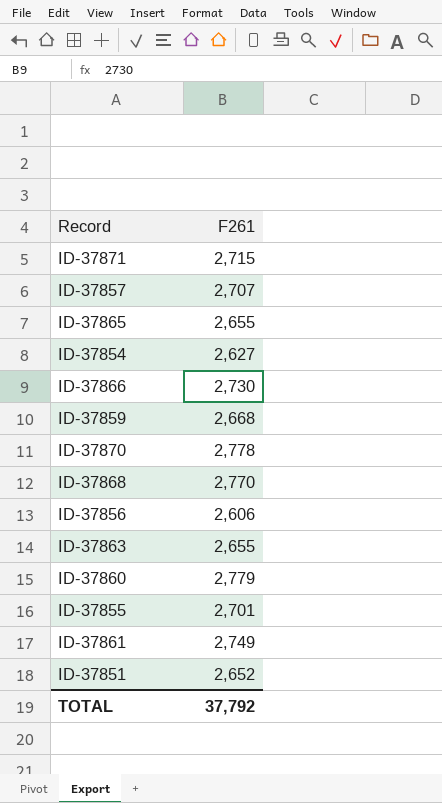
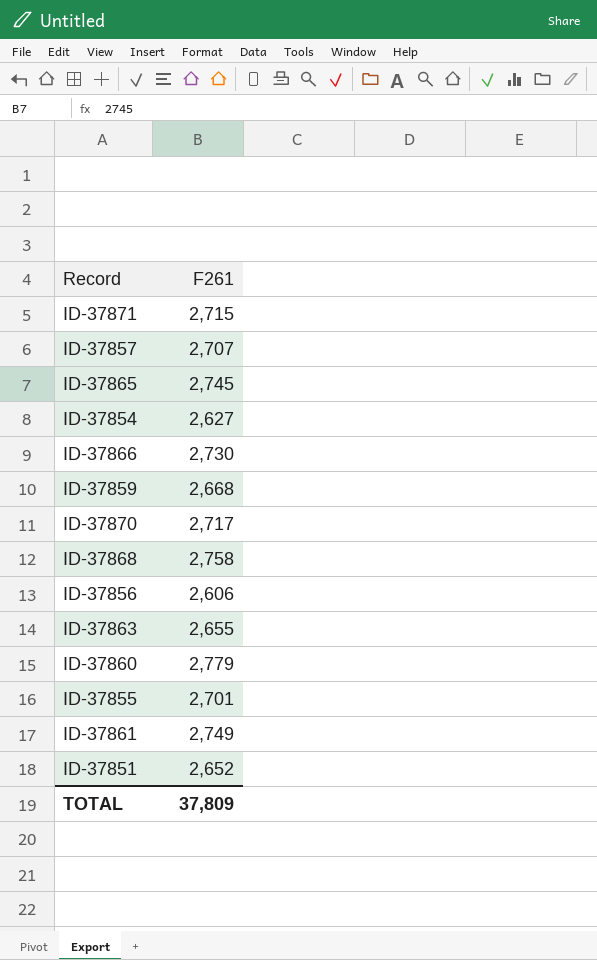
ID-37865 | F261: 2,655 -> 2,745
ID-37870 | F261: 2,778 -> 2,717
ID-37868 | F261: 2,770 -> 2,758
TOTAL | F261: 37,792 -> 37,809

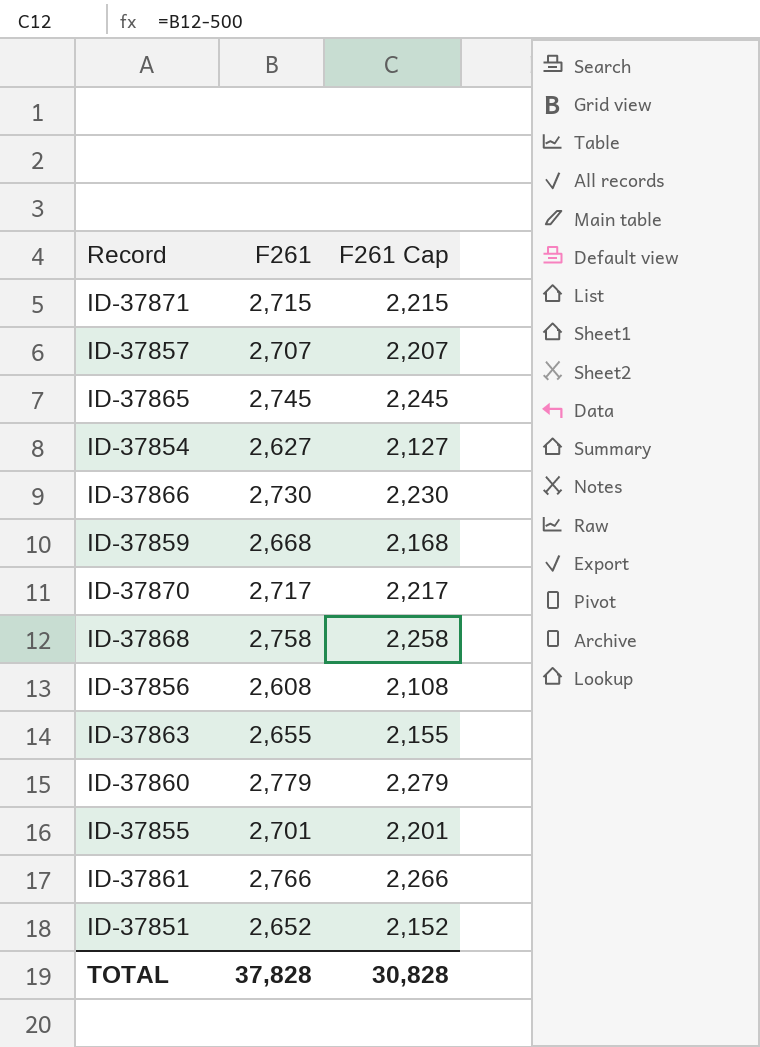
column F261 Cap | formula: none -> [F261] - 500
ID-37856 | F261: 2,606 -> 2,608
ID-37861 | F261: 2,749 -> 2,766
TOTAL | F261: 37,809 -> 37,828

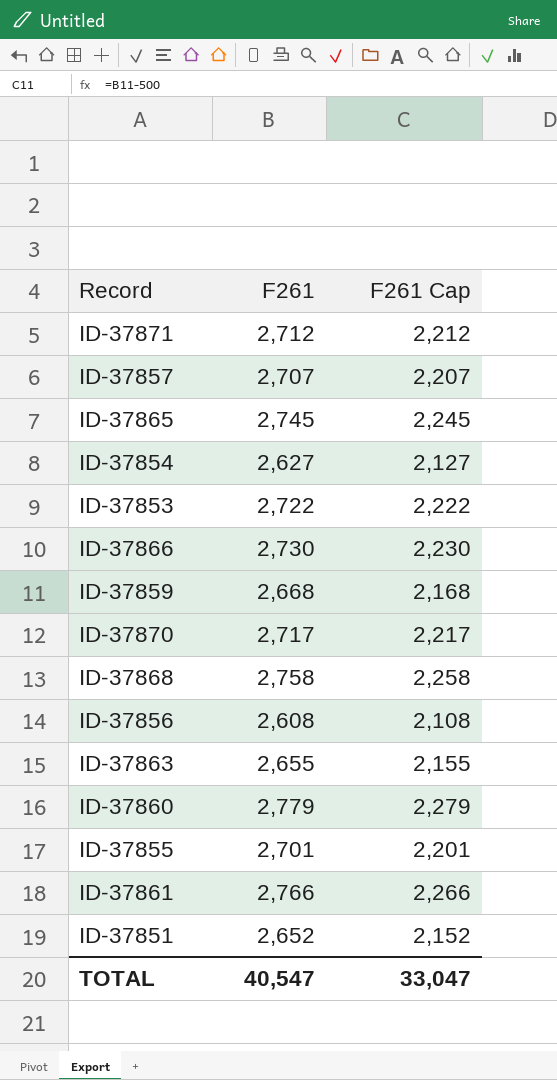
ID-37871 | F261: 2,715 -> 2,712
ID-37871 | F261 Cap: 2,215 -> 2,212
row ID-37853: none -> 2,722 | 2,222
TOTAL | F261: 37,828 -> 40,547
TOTAL | F261 Cap: 30,828 -> 33,047

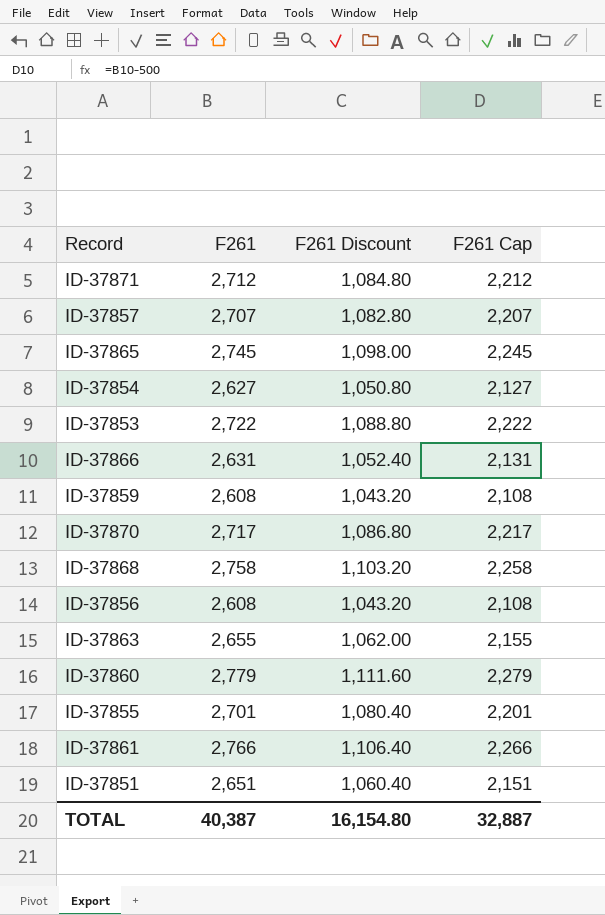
column F261 Discount | formula: none -> [F261] * 0.4
ID-37866 | F261: 2,730 -> 2,631
ID-37866 | F261 Cap: 2,230 -> 2,131
ID-37859 | F261: 2,668 -> 2,608
ID-37859 | F261 Cap: 2,168 -> 2,108
ID-37851 | F261: 2,652 -> 2,651
ID-37851 | F261 Cap: 2,152 -> 2,151
TOTAL | F261: 40,547 -> 40,387
TOTAL | F261 Cap: 33,047 -> 32,887

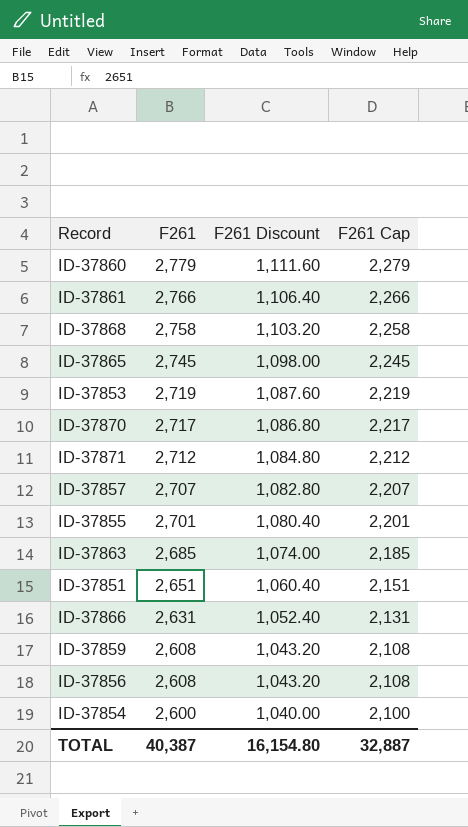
row order: none -> F261 descending
ID-37853 | F261: 2,722 -> 2,719
ID-37853 | F261 Discount: 1,088.80 -> 1,087.60
ID-37853 | F261 Cap: 2,222 -> 2,219
ID-37863 | F261: 2,655 -> 2,685
ID-37863 | F261 Discount: 1,062.00 -> 1,074.00
ID-37863 | F261 Cap: 2,155 -> 2,185
ID-37854 | F261: 2,627 -> 2,600
ID-37854 | F261 Discount: 1,050.80 -> 1,040.00
ID-37854 | F261 Cap: 2,127 -> 2,100

